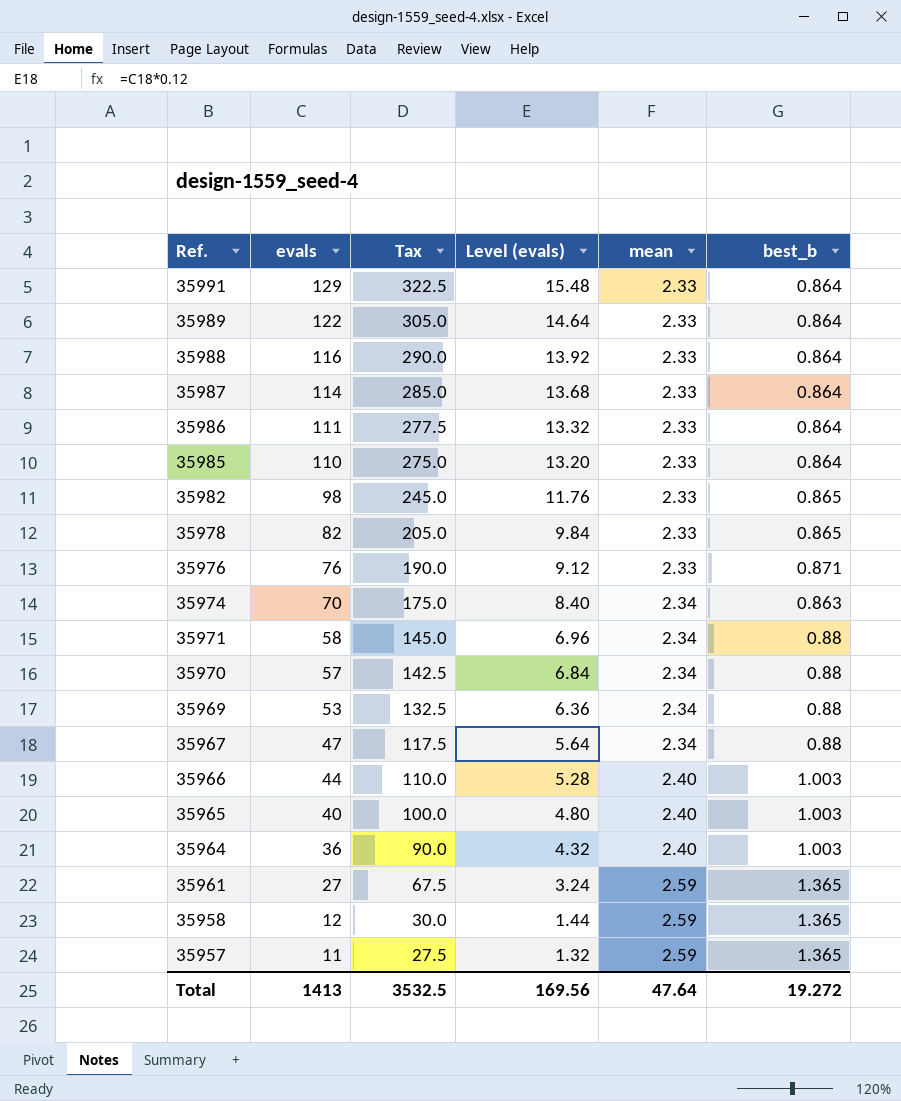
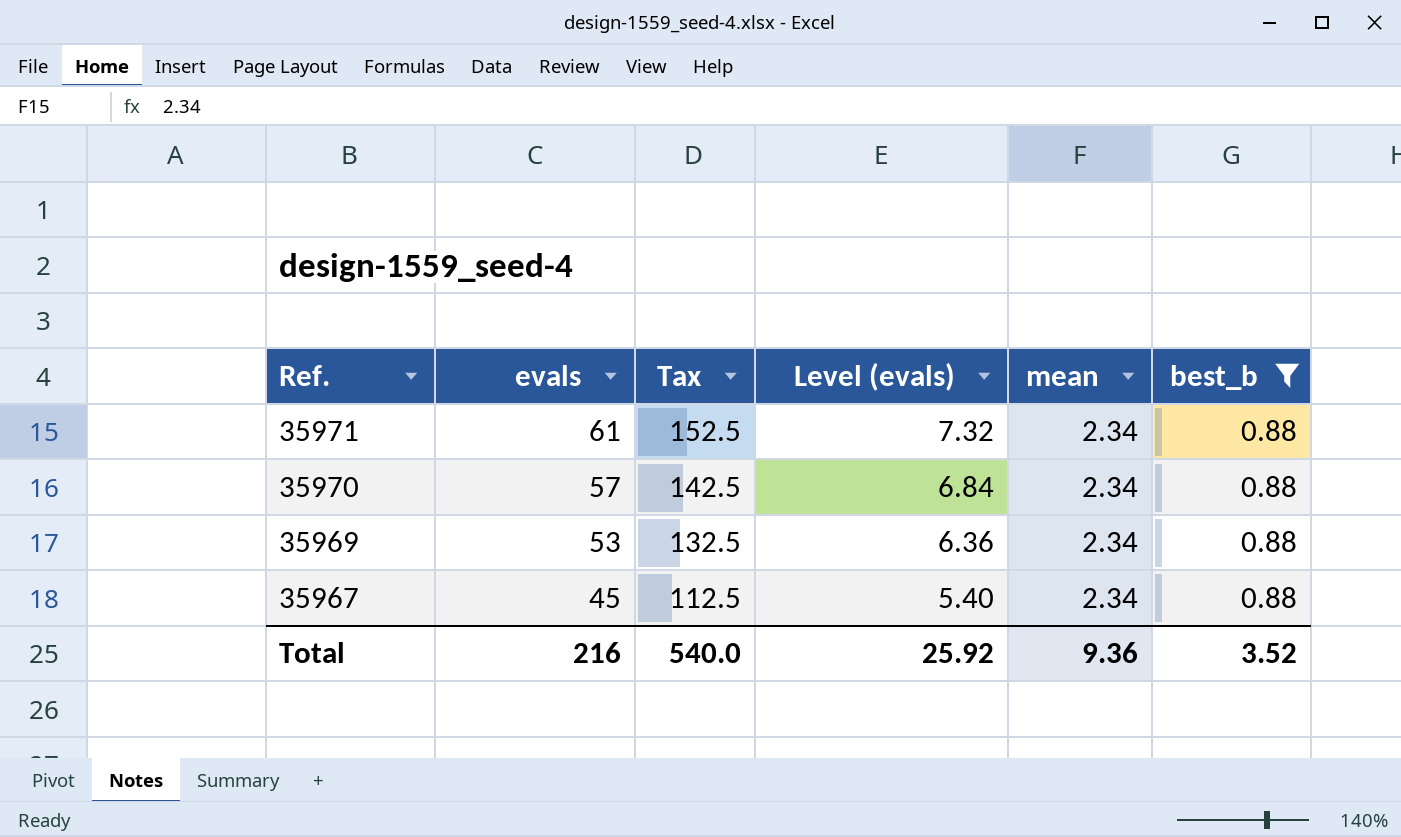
filter: none -> best_b = 0.88
35971 | evals: 58 -> 61
35971 | Tax: 145.0 -> 152.5
35971 | Level (evals): 6.96 -> 7.32
35967 | evals: 47 -> 45
35967 | Tax: 117.5 -> 112.5
35967 | Level (evals): 5.64 -> 5.40
Total | evals: 1413 -> 216
Total | Tax: 3532.5 -> 540.0
Total | Level (evals): 169.56 -> 25.92
Total | mean: 47.64 -> 9.36
Total | best_b: 19.272 -> 3.52

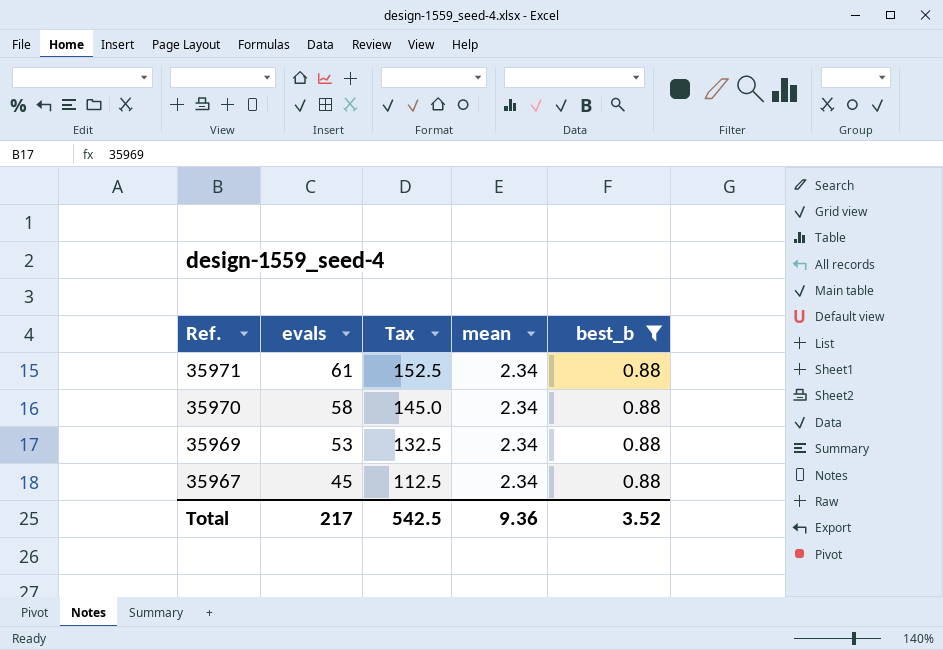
column Level (evals) | formula: [evals] * 0.12 -> none
35970 | evals: 57 -> 58
35970 | Tax: 142.5 -> 145.0
Total | evals: 216 -> 217
Total | Tax: 540.0 -> 542.5

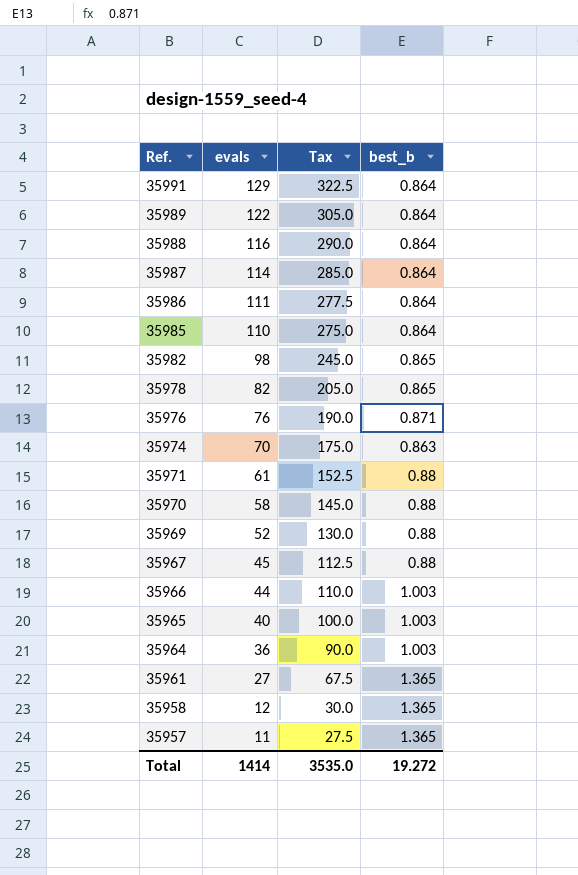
filter: best_b = 0.88 -> none
column mean | position: 4 -> none
35969 | evals: 53 -> 52
35969 | Tax: 132.5 -> 130.0
Total | evals: 217 -> 1414
Total | Tax: 542.5 -> 3535.0
Total | best_b: 3.52 -> 19.272

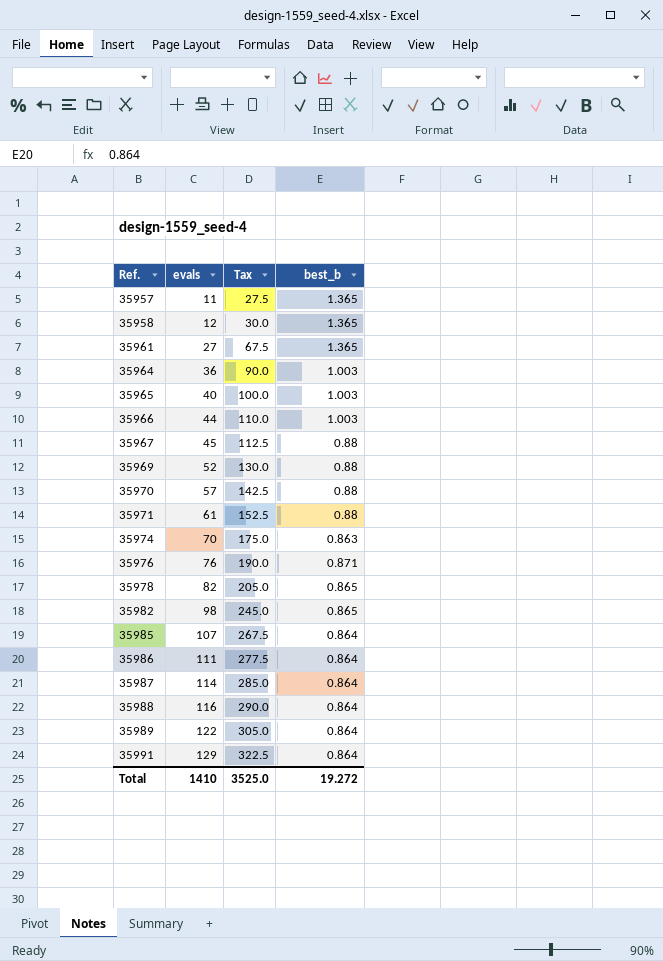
row order: Ref. descending -> Ref. ascending
35970 | evals: 58 -> 57
35970 | Tax: 145.0 -> 142.5
35985 | evals: 110 -> 107
35985 | Tax: 275.0 -> 267.5
Total | evals: 1414 -> 1410
Total | Tax: 3535.0 -> 3525.0

